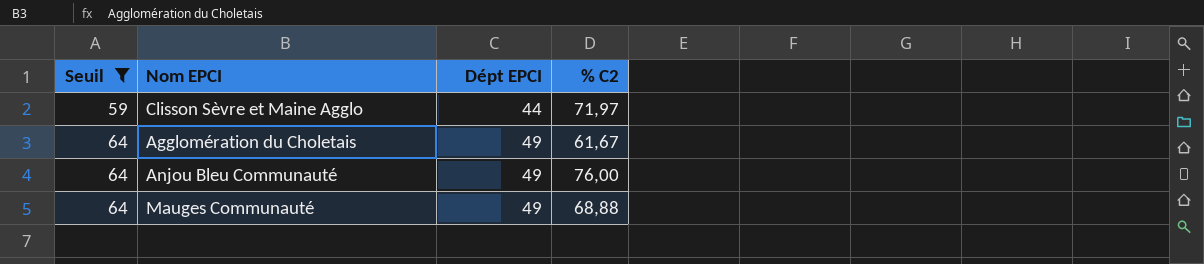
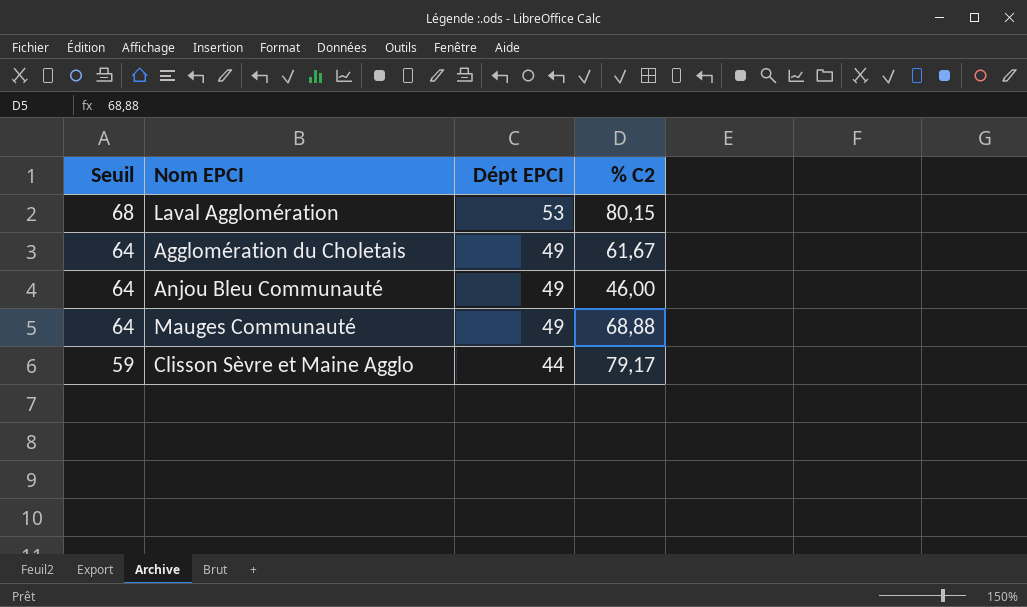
filter: Seuil != 68 -> none
row order: Seuil ascending -> Seuil descending
Anjou Bleu Communauté | % C2: 76,00 -> 46,00
Clisson Sèvre et Maine Agglo | % C2: 71,97 -> 79,17

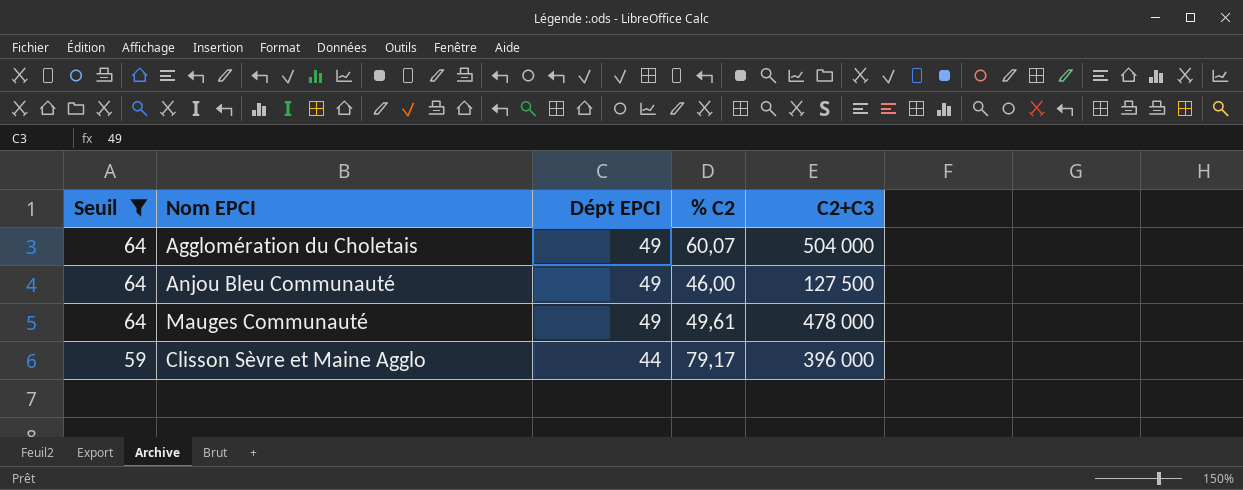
filter: none -> Seuil != 68
column C2+C3 | position: none -> 5
Agglomération du Choletais | % C2: 61,67 -> 60,07
Mauges Communauté | % C2: 68,88 -> 49,61

